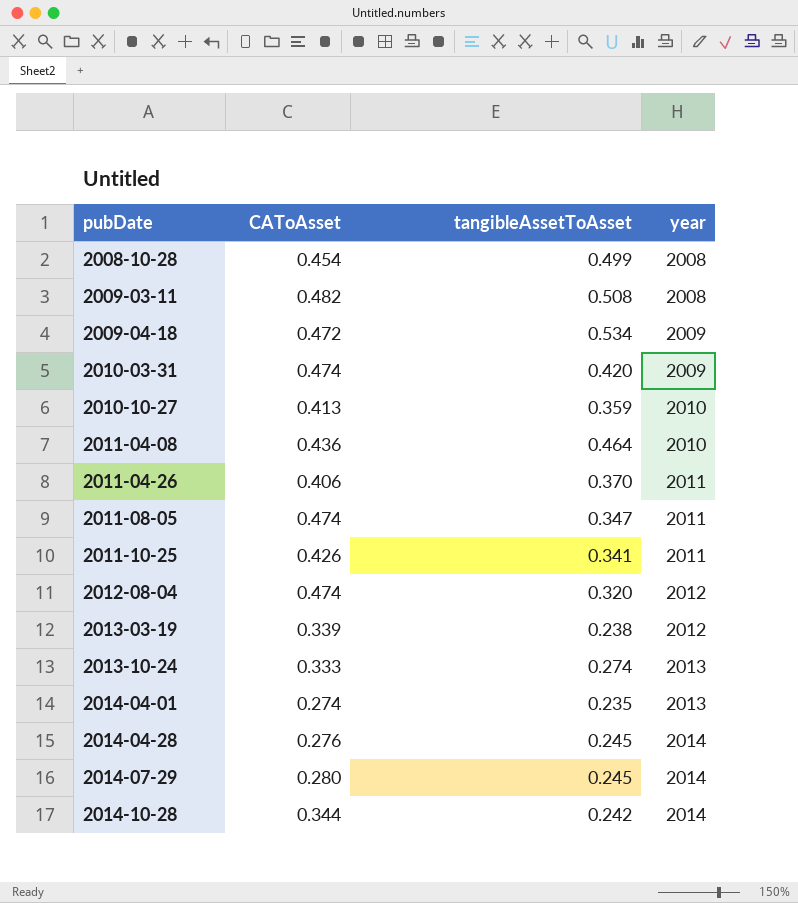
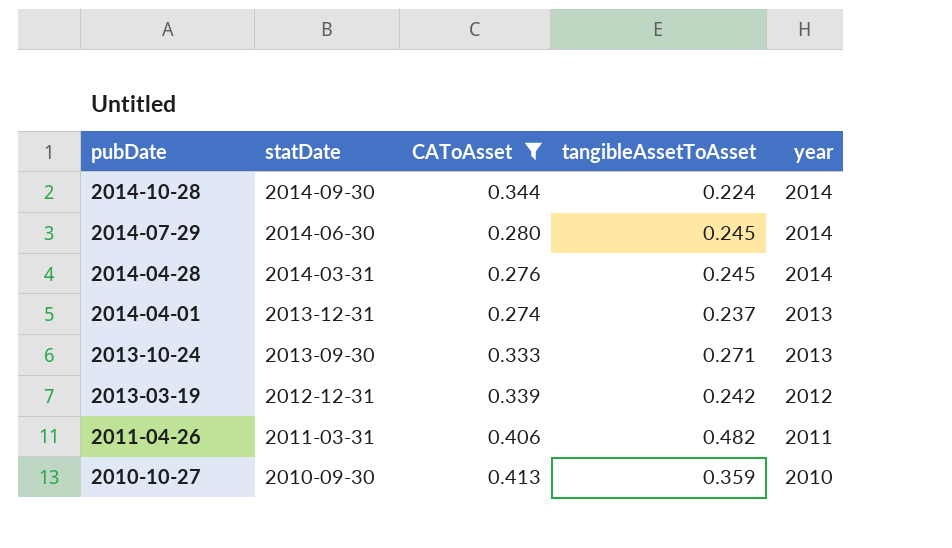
filter: none -> CAToAsset <= 0.413
row order: pubDate ascending -> pubDate descending
column statDate | position: none -> 2
2014-10-28 | tangibleAssetToAsset: 0.242 -> 0.224
2014-04-01 | tangibleAssetToAsset: 0.235 -> 0.237
2013-10-24 | tangibleAssetToAsset: 0.274 -> 0.271
2013-03-19 | tangibleAssetToAsset: 0.238 -> 0.242
2011-04-26 | tangibleAssetToAsset: 0.370 -> 0.482

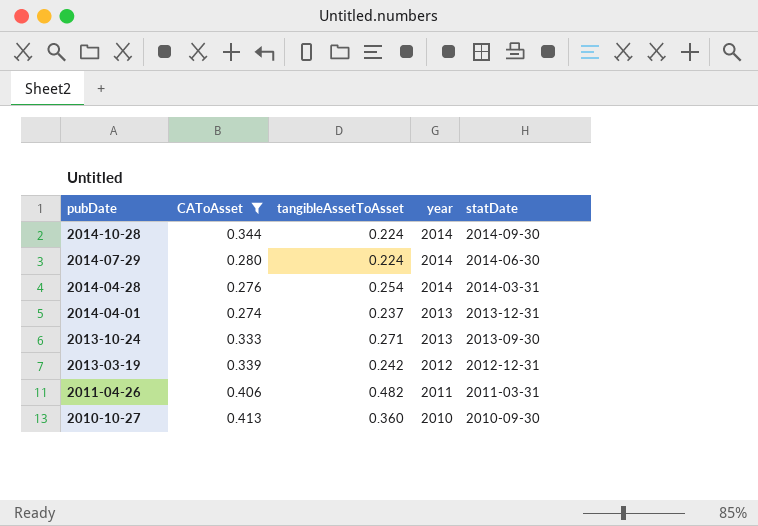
column statDate | position: 2 -> 5
2014-07-29 | tangibleAssetToAsset: 0.245 -> 0.224
2014-04-28 | tangibleAssetToAsset: 0.245 -> 0.254
2010-10-27 | tangibleAssetToAsset: 0.359 -> 0.360

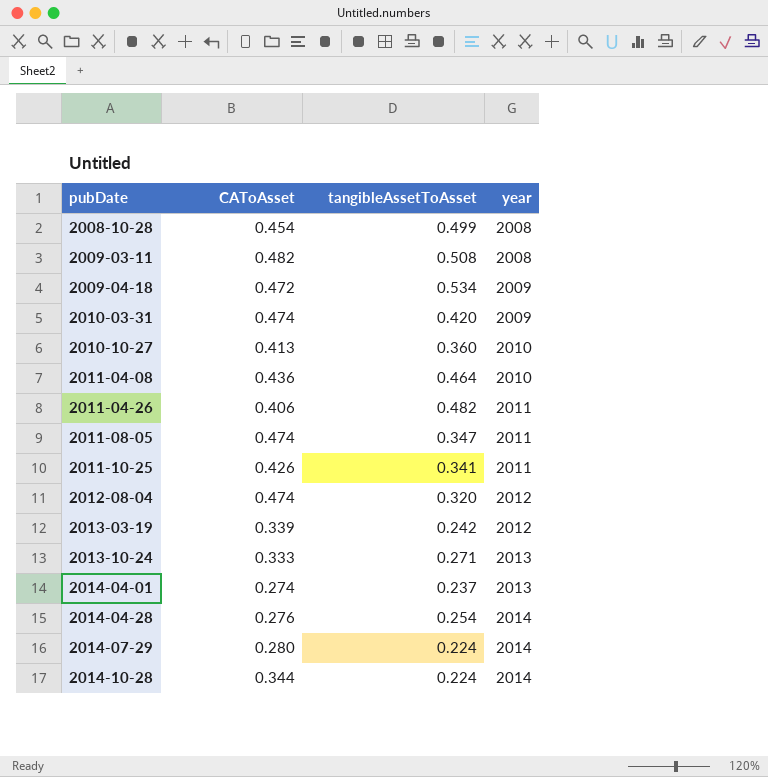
filter: CAToAsset <= 0.413 -> none
row order: pubDate descending -> pubDate ascending
column statDate | position: 5 -> none

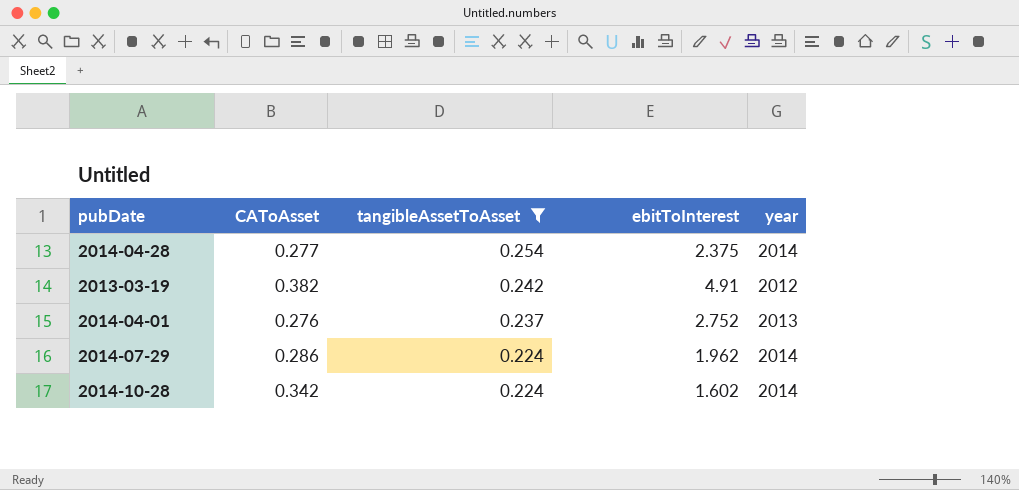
filter: none -> tangibleAssetToAsset <= 0.254
row order: pubDate ascending -> tangibleAssetToAsset descending
column ebitToInterest | position: none -> 4
2014-04-28 | CAToAsset: 0.276 -> 0.277
2013-03-19 | CAToAsset: 0.339 -> 0.382
2014-04-01 | CAToAsset: 0.274 -> 0.276
2014-07-29 | CAToAsset: 0.280 -> 0.286
2014-10-28 | CAToAsset: 0.344 -> 0.342

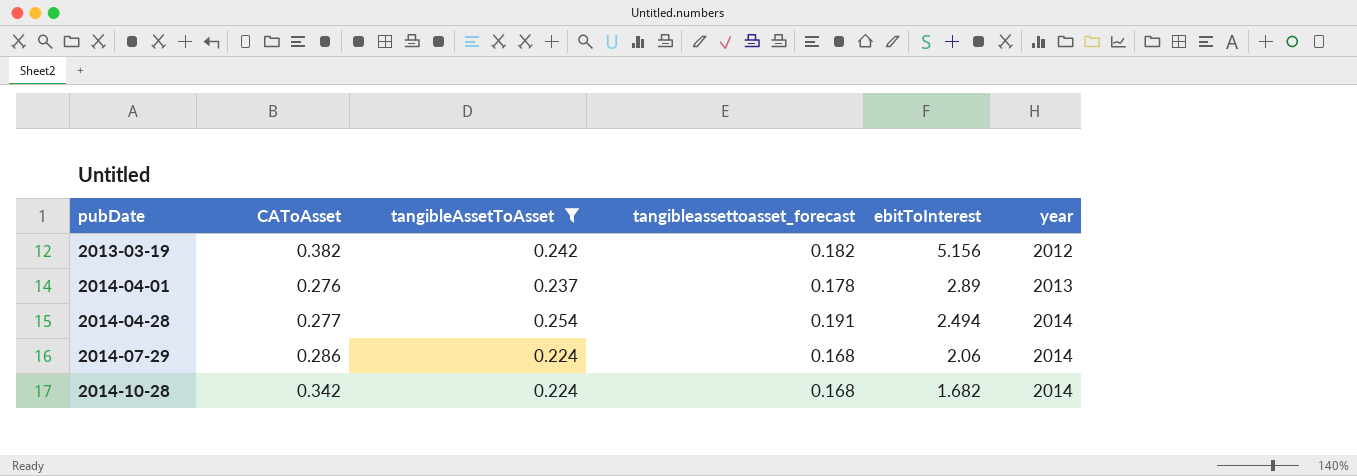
row order: tangibleAssetToAsset descending -> pubDate ascending
column tangibleassettoasset_forecast | formula: none -> [tangibleAssetToAsset] * 0.75
2013-03-19 | ebitToInterest: 4.91 -> 5.156
2014-04-01 | ebitToInterest: 2.752 -> 2.89
2014-04-28 | ebitToInterest: 2.375 -> 2.494
2014-07-29 | ebitToInterest: 1.962 -> 2.06
2014-10-28 | ebitToInterest: 1.602 -> 1.682

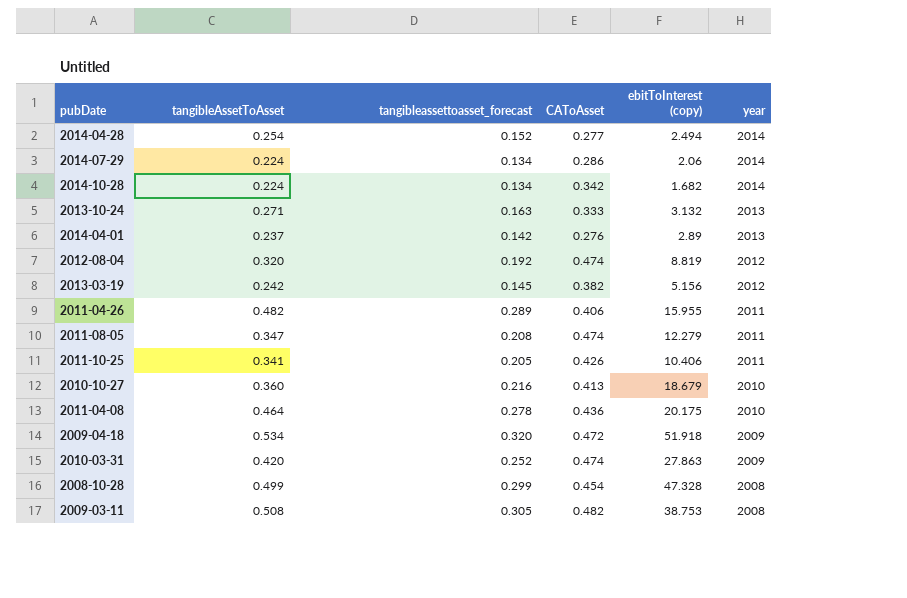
filter: tangibleAssetToAsset <= 0.254 -> none
row order: pubDate ascending -> year descending
column tangibleassettoasset_forecast | formula: [tangibleAssetToAsset] * 0.75 -> [tangibleAssetToAsset] * 0.6
column CAToAsset | position: 2 -> 4
column name: ebitToInterest -> ebitToInterest (copy)

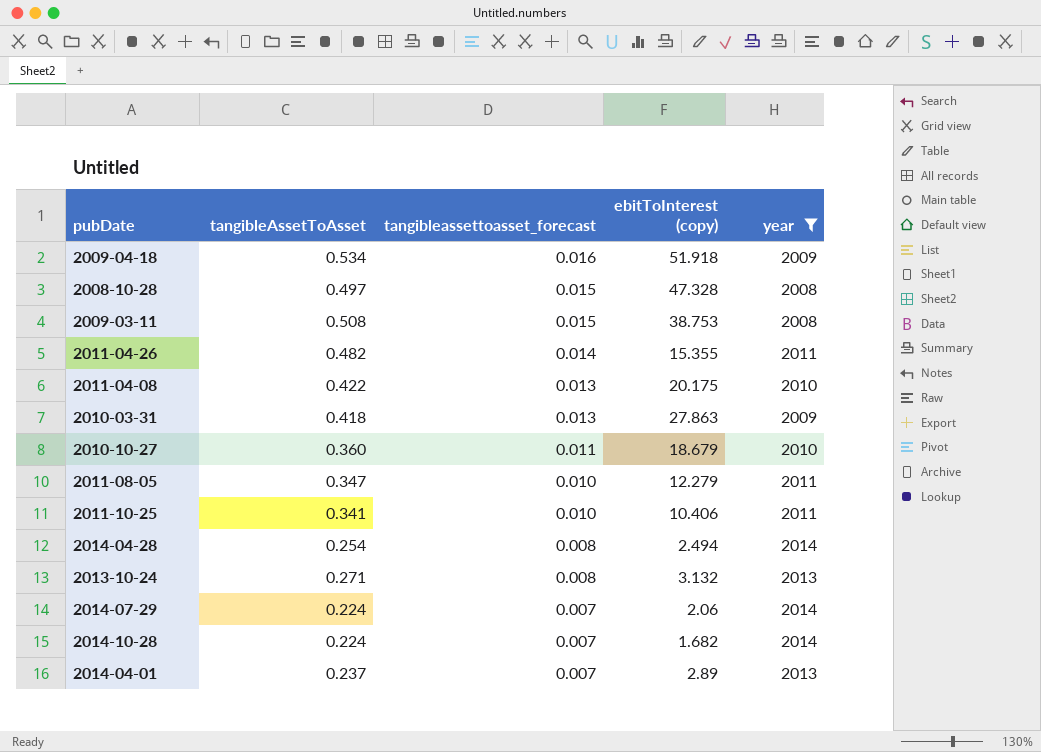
filter: none -> year != 2012
row order: year descending -> tangibleassettoasset_forecast descending
column CAToAsset | position: 4 -> none
column tangibleassettoasset_forecast | formula: [tangibleAssetToAsset] * 0.6 -> [tangibleAssetToAsset] * 0.03
2008-10-28 | tangibleAssetToAsset: 0.499 -> 0.497
2011-04-26 | ebitToInterest (copy): 15.955 -> 15.355
2011-04-08 | tangibleAssetToAsset: 0.464 -> 0.422
2010-03-31 | tangibleAssetToAsset: 0.420 -> 0.418

